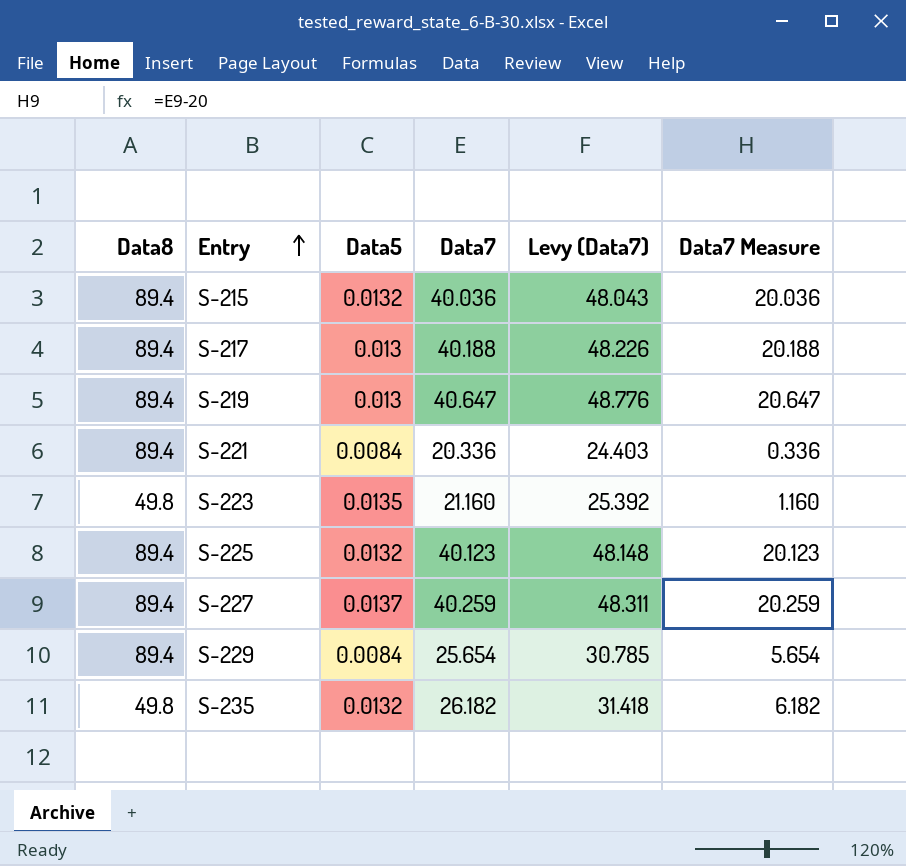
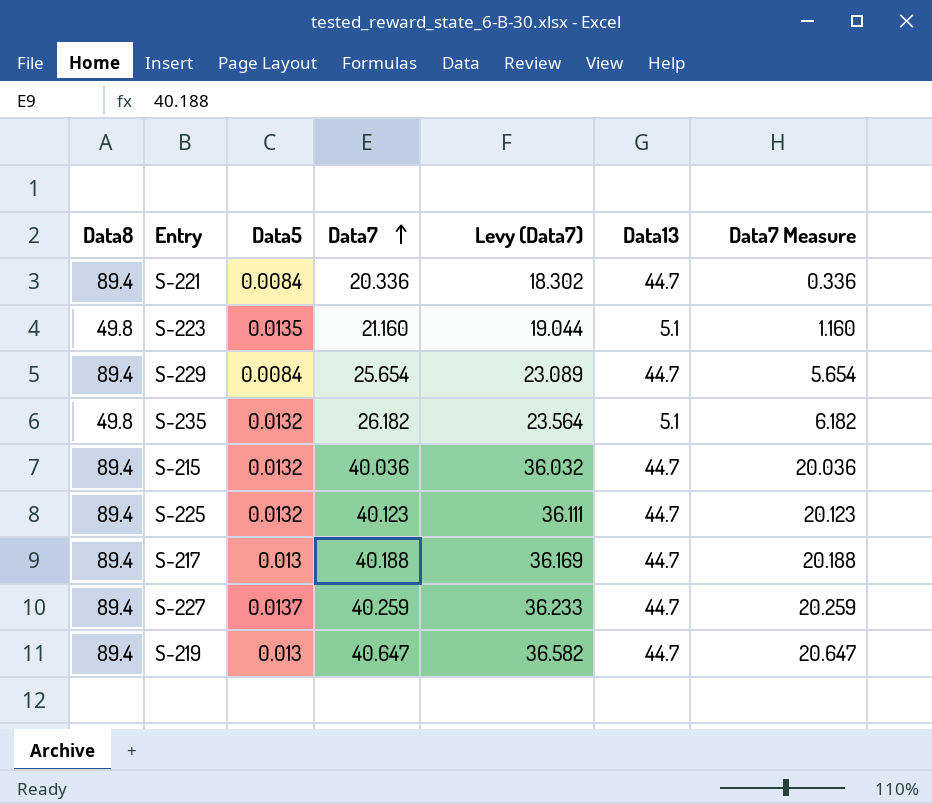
row order: Entry ascending -> Data7 ascending
column Levy (Data7) | formula: [Data7] * 1.2 -> [Data7] * 0.9
column Data13 | position: none -> 6

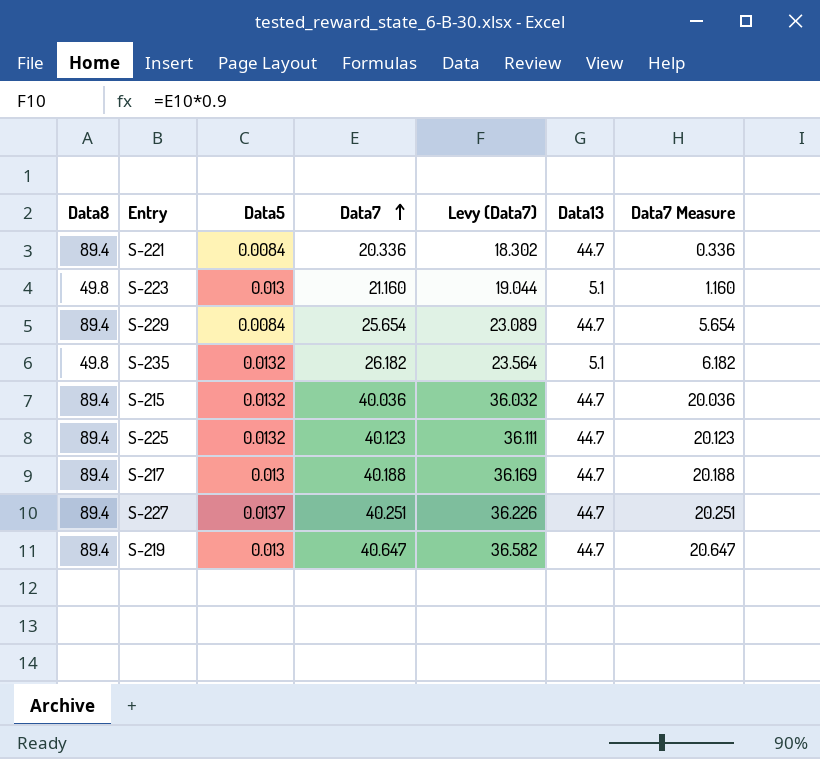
S-223 | Data5: 0.0135 -> 0.013
S-227 | Data7: 40.259 -> 40.251
S-227 | Levy (Data7): 36.233 -> 36.226
S-227 | Data7 Measure: 20.259 -> 20.251

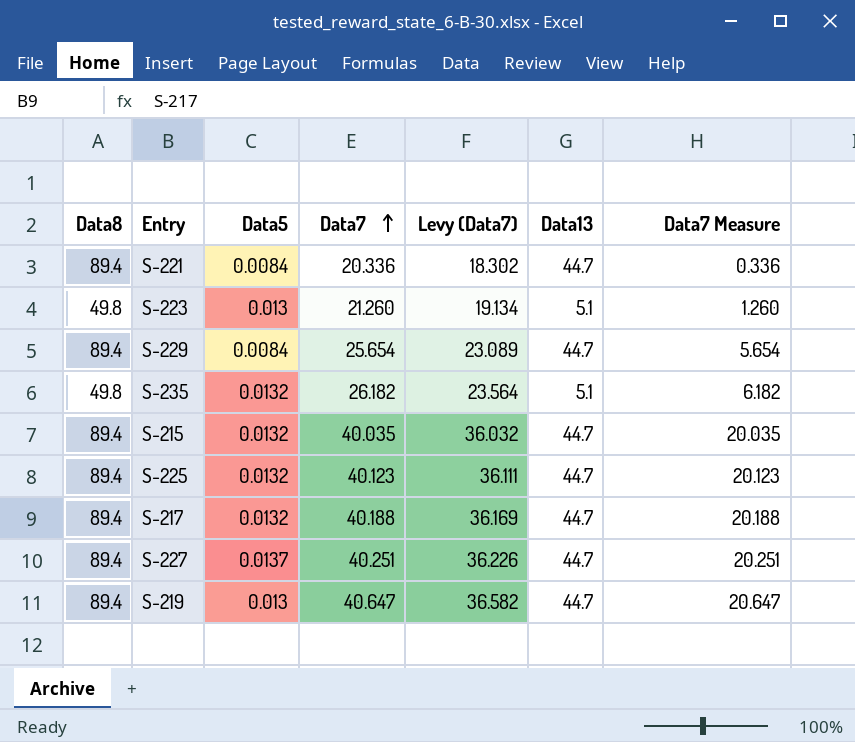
S-223 | Data7: 21.160 -> 21.260
S-223 | Levy (Data7): 19.044 -> 19.134
S-223 | Data7 Measure: 1.160 -> 1.260
S-215 | Data7: 40.036 -> 40.035
S-215 | Data7 Measure: 20.036 -> 20.035
S-217 | Data5: 0.013 -> 0.0132

